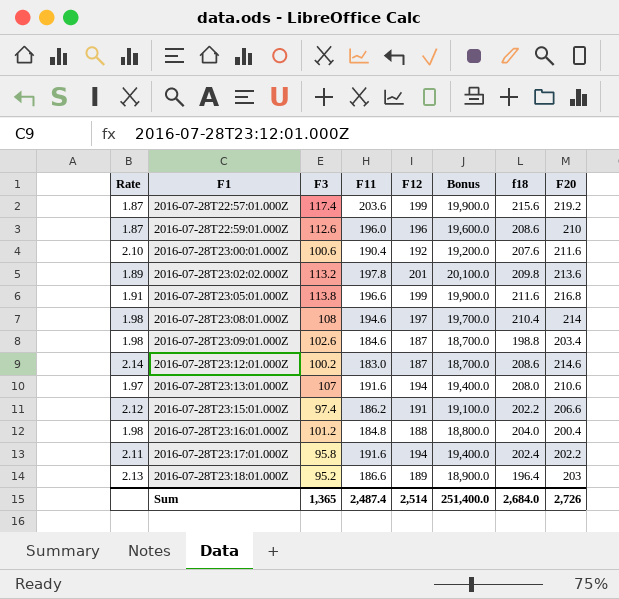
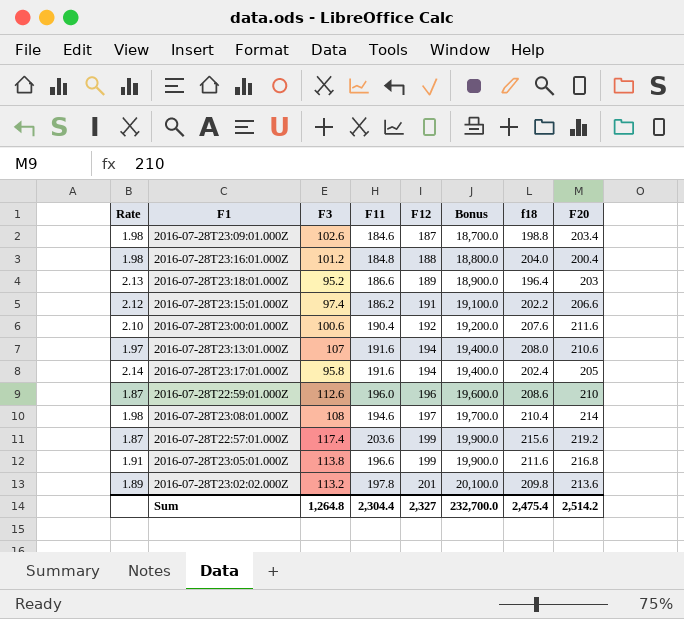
row order: F1 ascending -> F12 ascending
row 2016-07-28T23:12:01.000Z: 2.14 | 100.2 | 183.0 | 187 | 18,700.0 | 208.6 | 214.6 -> none
2016-07-28T23:17:01.000Z | Rate: 2.11 -> 2.14
2016-07-28T23:17:01.000Z | F20: 202.2 -> 205
Sum | F3: 1,365 -> 1,264.8
Sum | F11: 2,487.4 -> 2,304.4
Sum | F12: 2,514 -> 2,327
Sum | Bonus: 251,400.0 -> 232,700.0
Sum | f18: 2,684.0 -> 2,475.4
Sum | F20: 2,726 -> 2,514.2

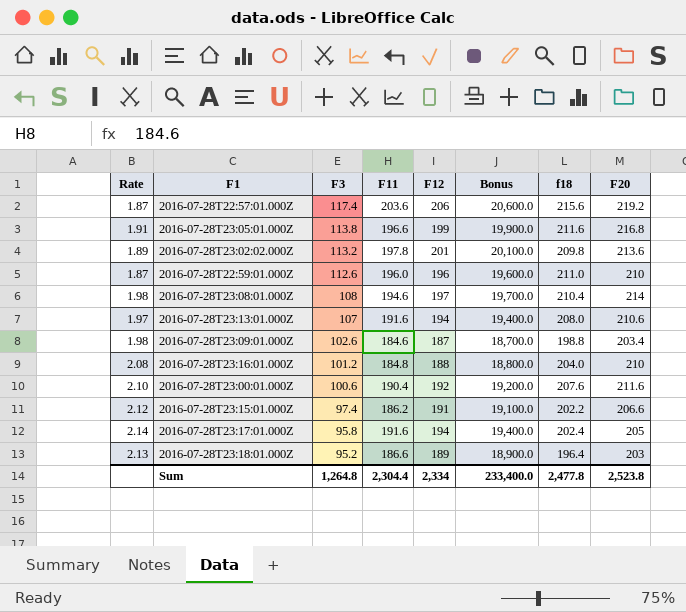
row order: F12 ascending -> F3 descending
2016-07-28T22:57:01.000Z | F12: 199 -> 206
2016-07-28T22:57:01.000Z | Bonus: 19,900.0 -> 20,600.0
2016-07-28T22:59:01.000Z | f18: 208.6 -> 211.0
2016-07-28T23:16:01.000Z | Rate: 1.98 -> 2.08
2016-07-28T23:16:01.000Z | F20: 200.4 -> 210
Sum | F12: 2,327 -> 2,334
Sum | Bonus: 232,700.0 -> 233,400.0
Sum | f18: 2,475.4 -> 2,477.8
Sum | F20: 2,514.2 -> 2,523.8

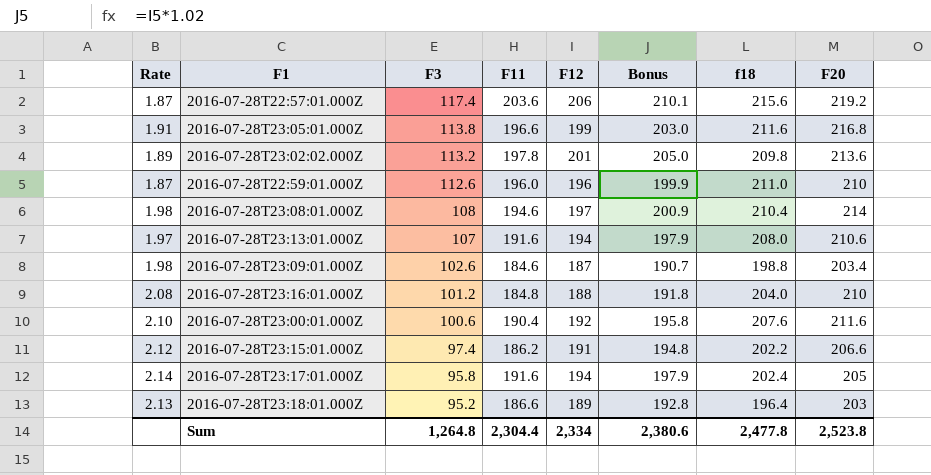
column Bonus | formula: [F12] * 100 -> [F12] * 1.02
Sum | Bonus: 233,400.0 -> 2,380.6

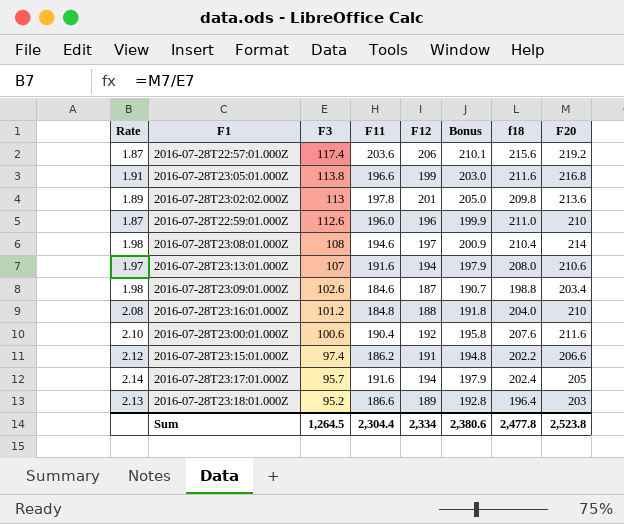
2016-07-28T23:02:02.000Z | F3: 113.2 -> 113
2016-07-28T23:17:01.000Z | F3: 95.8 -> 95.7
Sum | F3: 1,264.8 -> 1,264.5

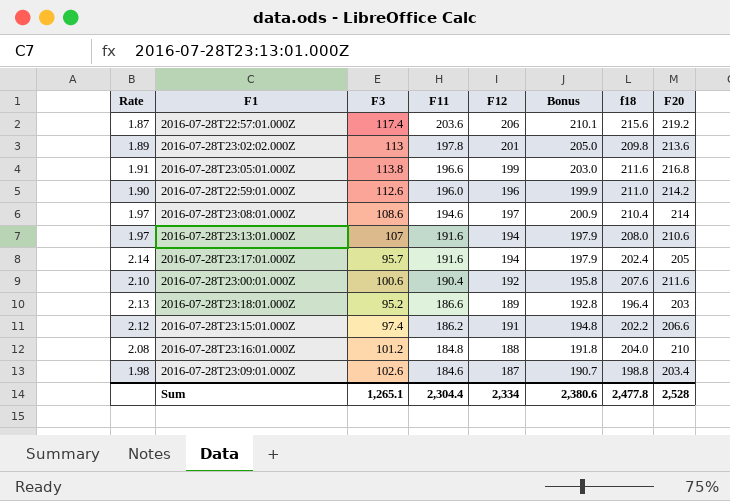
row order: F3 descending -> F11 descending
2016-07-28T22:59:01.000Z | Rate: 1.87 -> 1.90
2016-07-28T22:59:01.000Z | F20: 210 -> 214.2
2016-07-28T23:08:01.000Z | Rate: 1.98 -> 1.97
2016-07-28T23:08:01.000Z | F3: 108 -> 108.6
Sum | F3: 1,264.5 -> 1,265.1
Sum | F20: 2,523.8 -> 2,528

